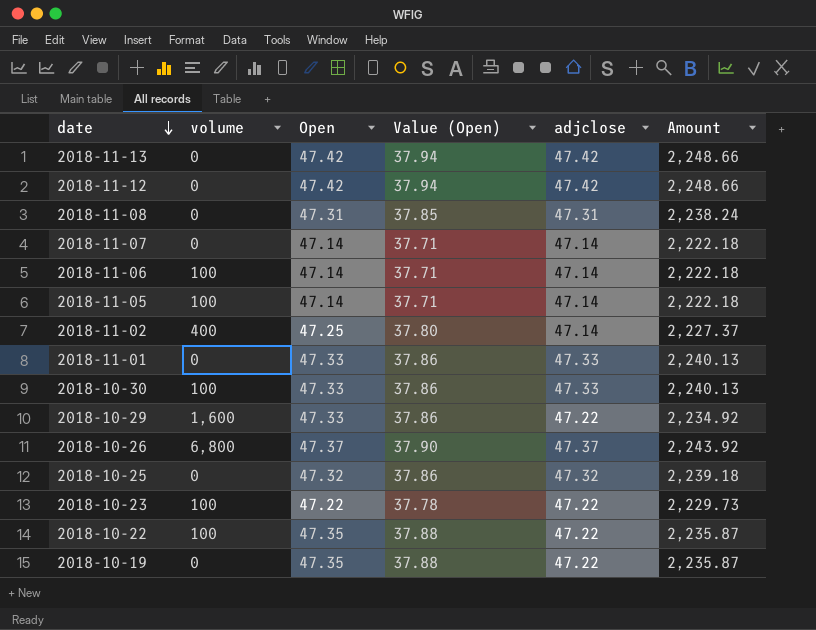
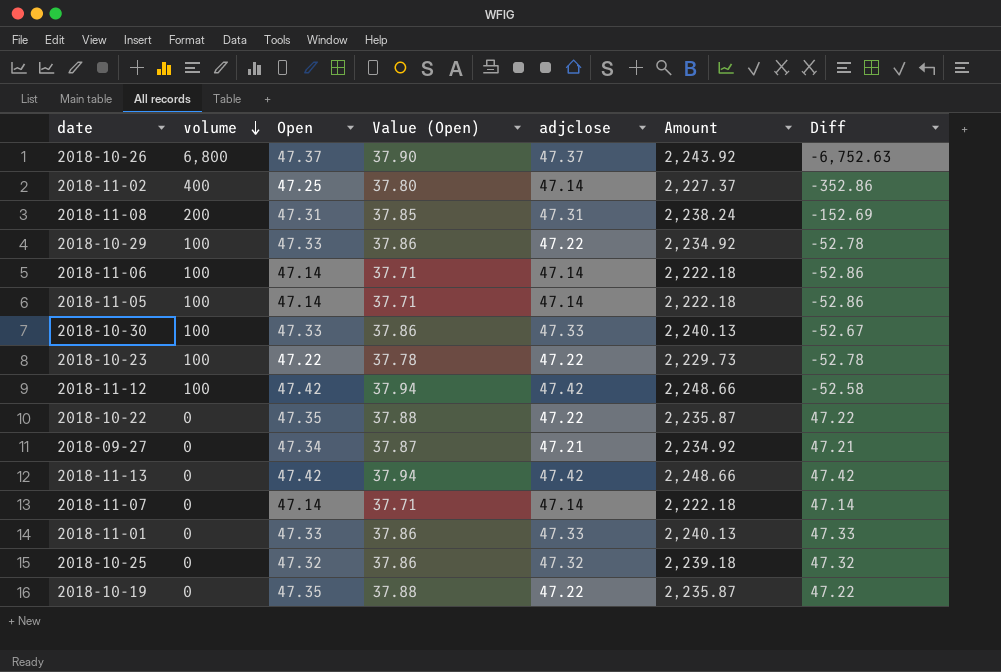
row order: date descending -> volume descending
column Diff | formula: none -> [adjclose] - [volume]
2018-11-08 | volume: 0 -> 200
2018-10-29 | volume: 1,600 -> 100
2018-11-12 | volume: 0 -> 100
2018-10-22 | volume: 100 -> 0
row 2018-09-27: none -> 0 | 47.34 | 37.87 | 47.21 | 2,234.92 | 47.21

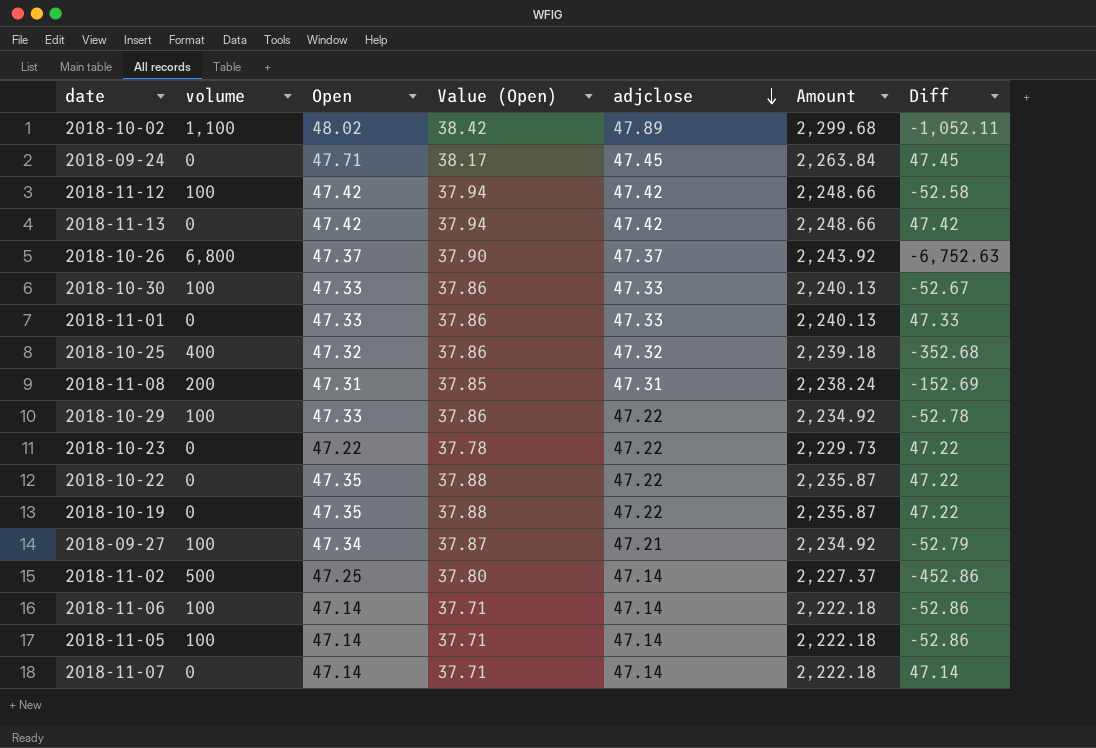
row order: volume descending -> adjclose descending
row 2018-10-02: none -> 1,100 | 48.02 | 38.42 | 47.89 | 2,299.68 | -1,052.11
row 2018-09-24: none -> 0 | 47.71 | 38.17 | 47.45 | 2,263.84 | 47.45
2018-10-25 | volume: 0 -> 400
2018-10-25 | Diff: 47.32 -> -352.68
2018-10-23 | volume: 100 -> 0
2018-10-23 | Diff: -52.78 -> 47.22
2018-09-27 | volume: 0 -> 100
2018-09-27 | Diff: 47.21 -> -52.79
2018-11-02 | volume: 400 -> 500
2018-11-02 | Diff: -352.86 -> -452.86

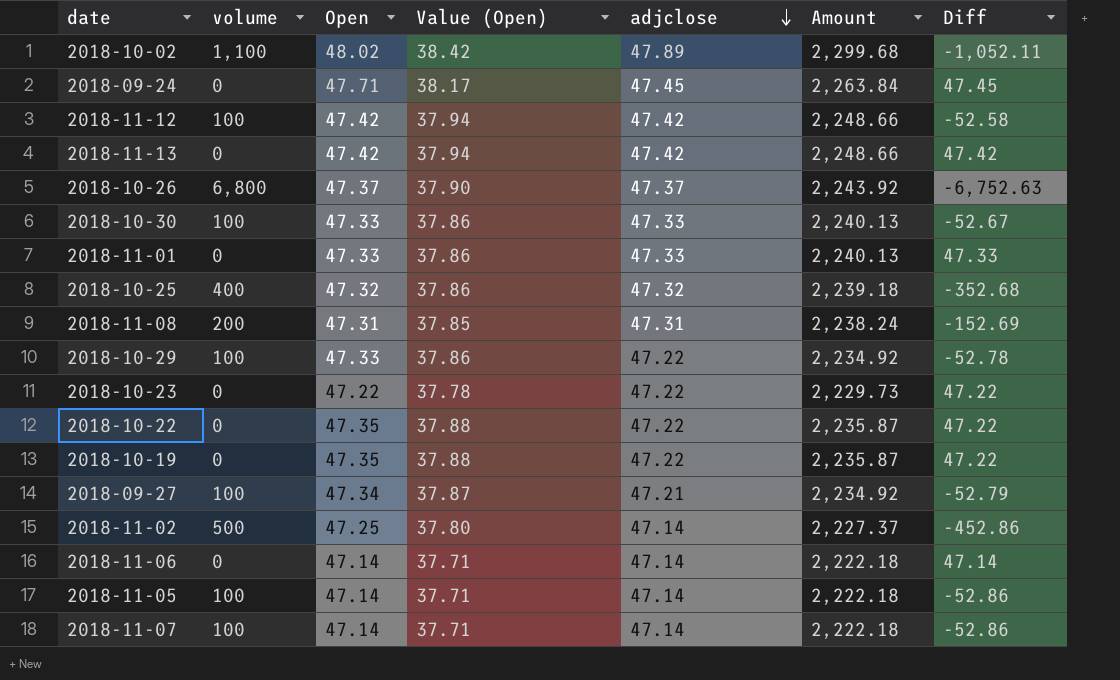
2018-11-06 | volume: 100 -> 0
2018-11-06 | Diff: -52.86 -> 47.14
2018-11-07 | volume: 0 -> 100
2018-11-07 | Diff: 47.14 -> -52.86

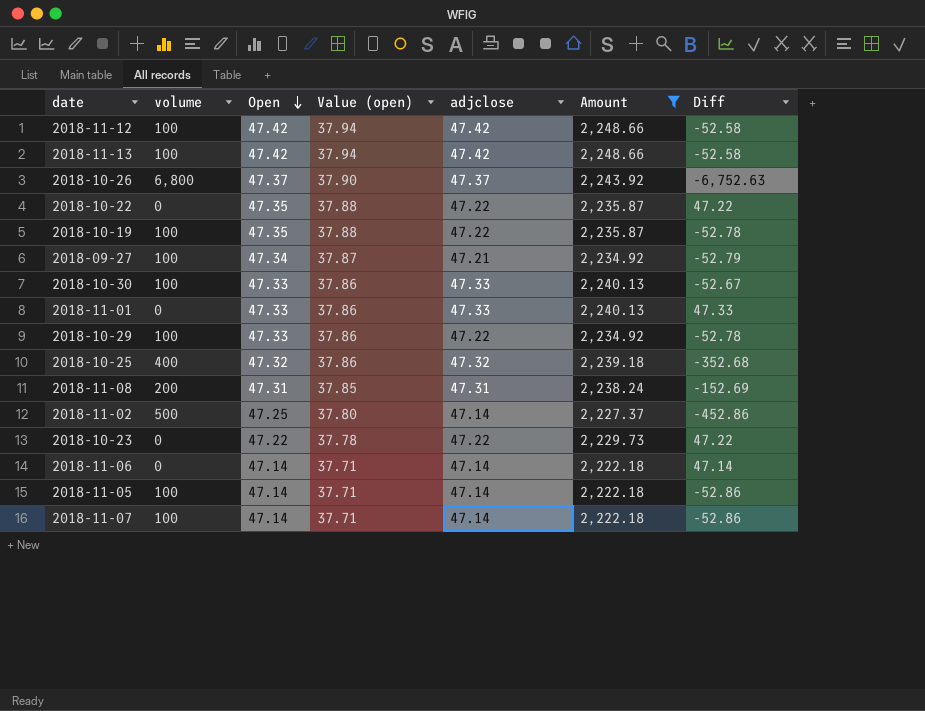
filter: none -> Amount <= 2,248.66
row order: adjclose descending -> Open descending
column name: Value (Open) -> Value (open)
2018-11-13 | volume: 0 -> 100
2018-11-13 | Diff: 47.42 -> -52.58
2018-10-19 | volume: 0 -> 100
2018-10-19 | Diff: 47.22 -> -52.78

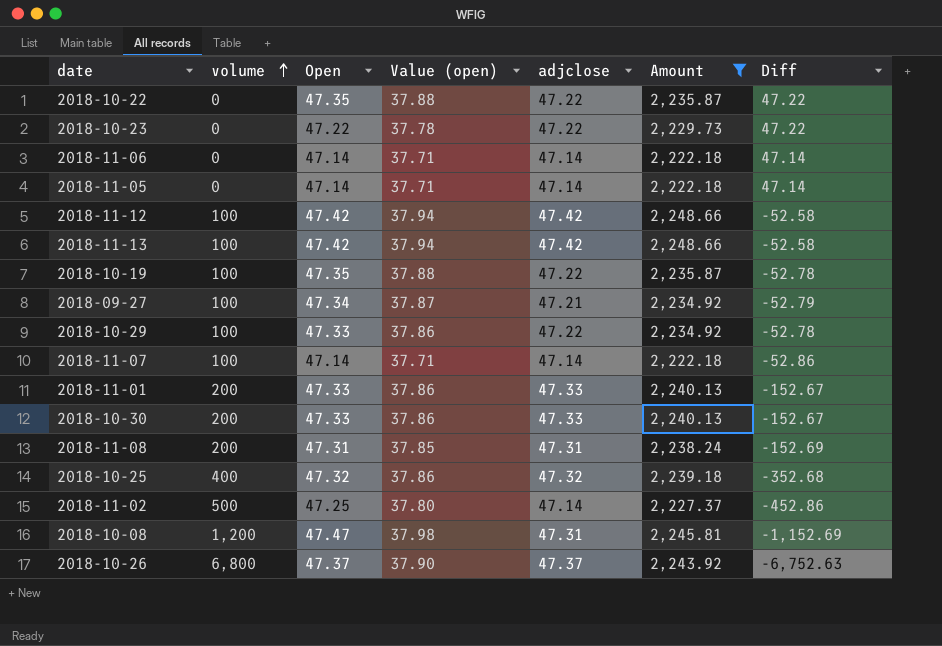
row order: Open descending -> volume ascending
2018-11-05 | volume: 100 -> 0
2018-11-05 | Diff: -52.86 -> 47.14
2018-11-01 | volume: 0 -> 200
2018-11-01 | Diff: 47.33 -> -152.67
2018-10-30 | volume: 100 -> 200
2018-10-30 | Diff: -52.67 -> -152.67
row 2018-10-08: none -> 1,200 | 47.47 | 37.98 | 47.31 | 2,245.81 | -1,152.69

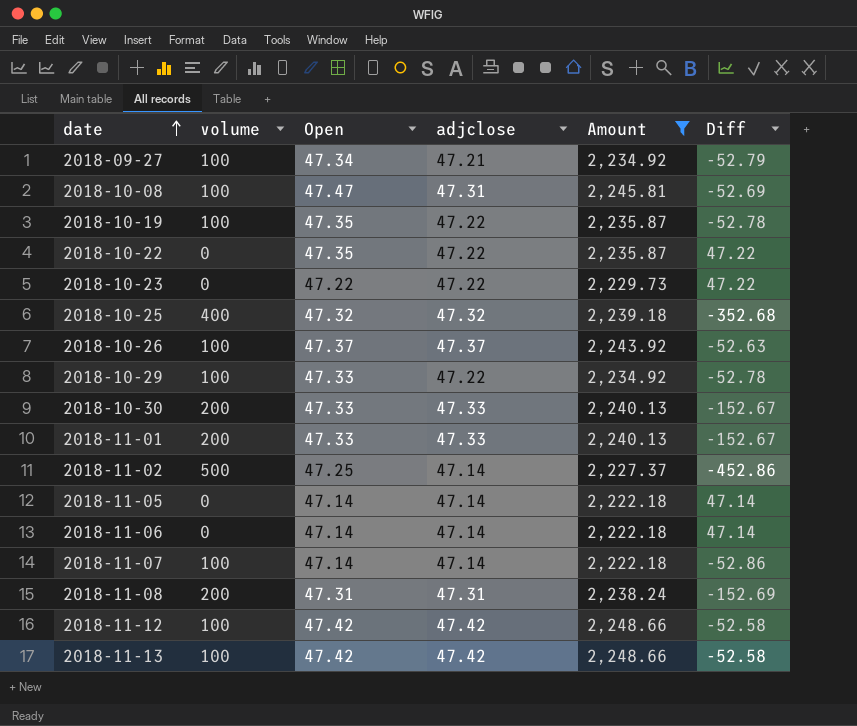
row order: volume ascending -> date ascending
column Value (open) | formula: [Open] * 0.8 -> none
2018-10-08 | volume: 1,200 -> 100
2018-10-08 | Diff: -1,152.69 -> -52.69
2018-10-26 | volume: 6,800 -> 100
2018-10-26 | Diff: -6,752.63 -> -52.63

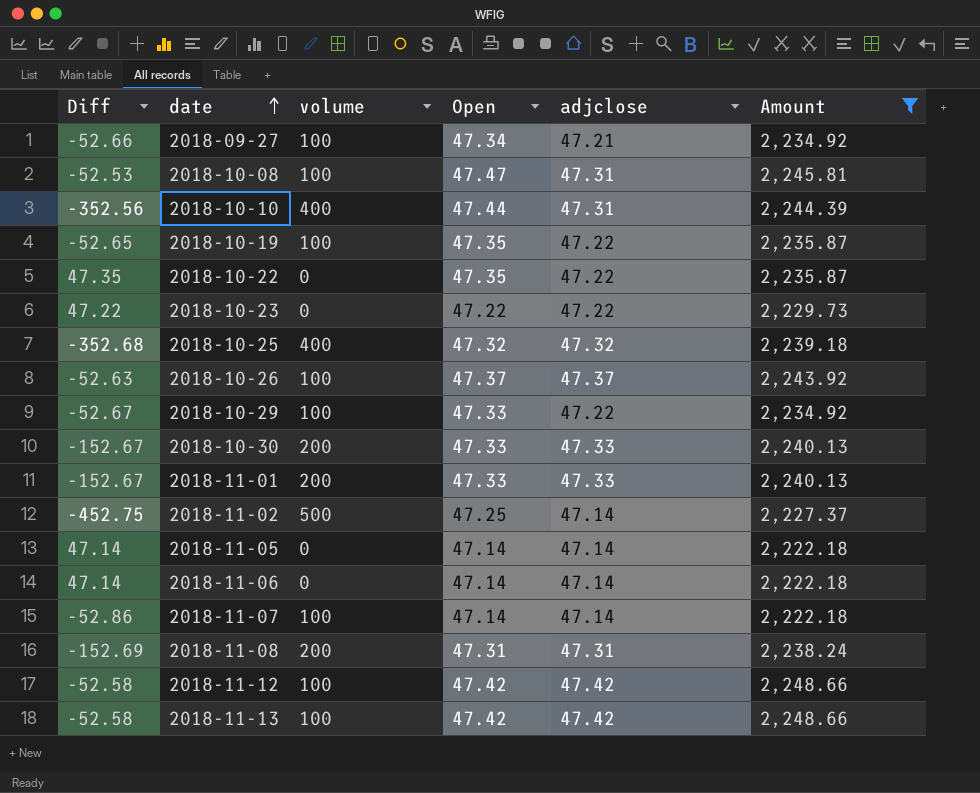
column Diff | formula: [adjclose] - [volume] -> [Open] - [volume]
column Diff | position: 6 -> 1
row 2018-10-10: none -> -352.56 | 400 | 47.44 | 47.31 | 2,244.39

